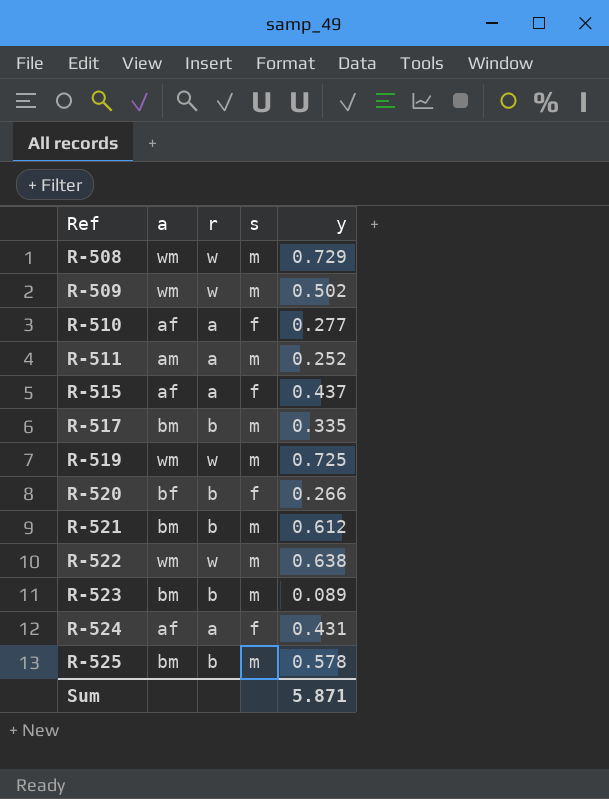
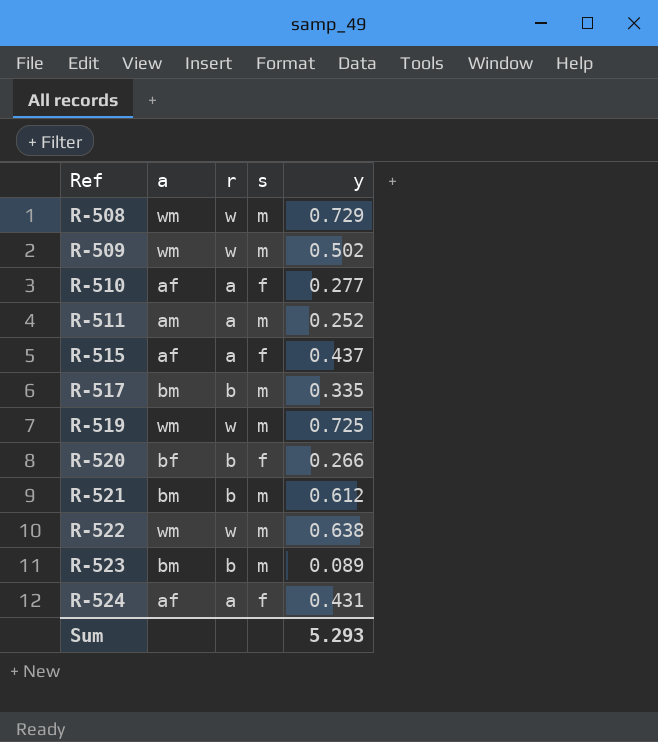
row R-525: bm | b | m | 0.578 -> none
Sum | y: 5.871 -> 5.293

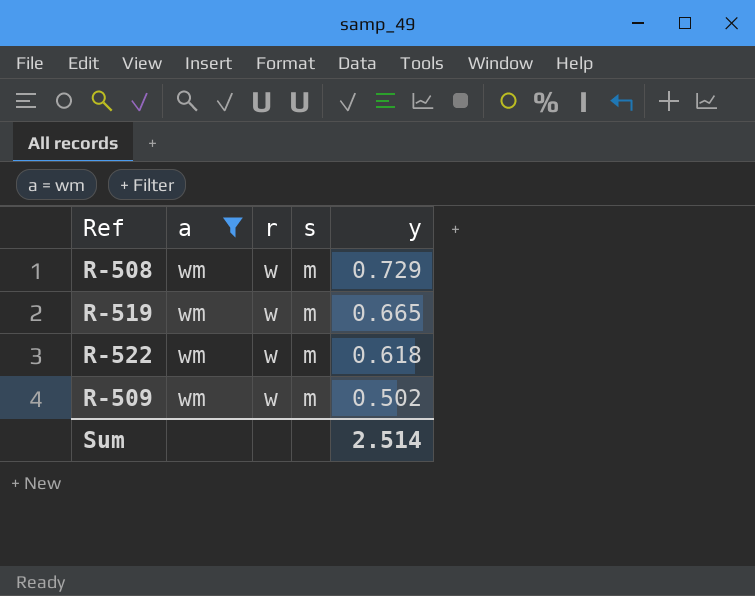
filter: none -> a = wm
row order: Ref ascending -> y descending
R-519 | y: 0.725 -> 0.665
R-522 | y: 0.638 -> 0.618
Sum | y: 5.293 -> 2.514

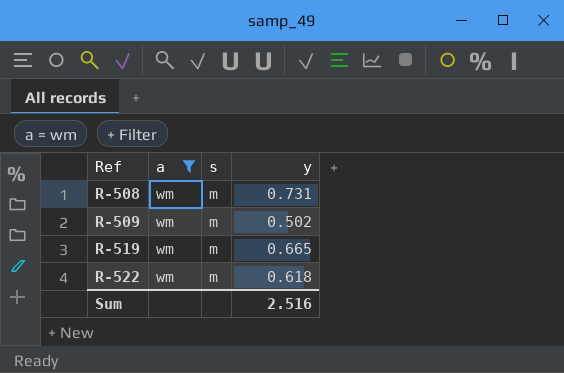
row order: y descending -> Ref ascending
column r | position: 3 -> none
R-508 | y: 0.729 -> 0.731
Sum | y: 2.514 -> 2.516

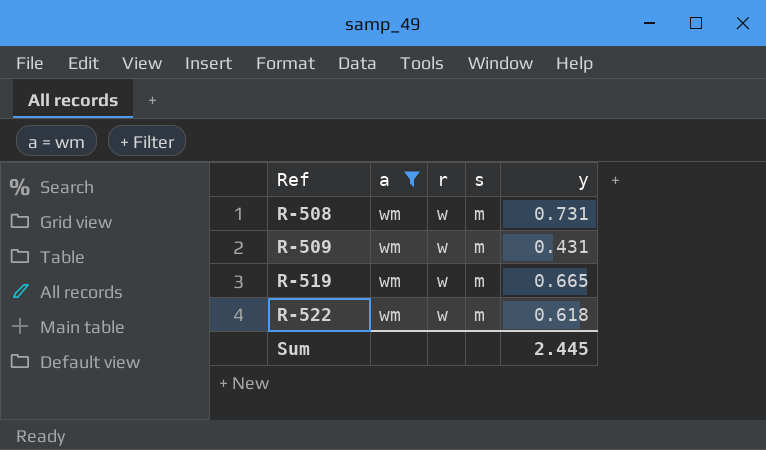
column r | position: none -> 3
R-509 | y: 0.502 -> 0.431
Sum | y: 2.516 -> 2.445

